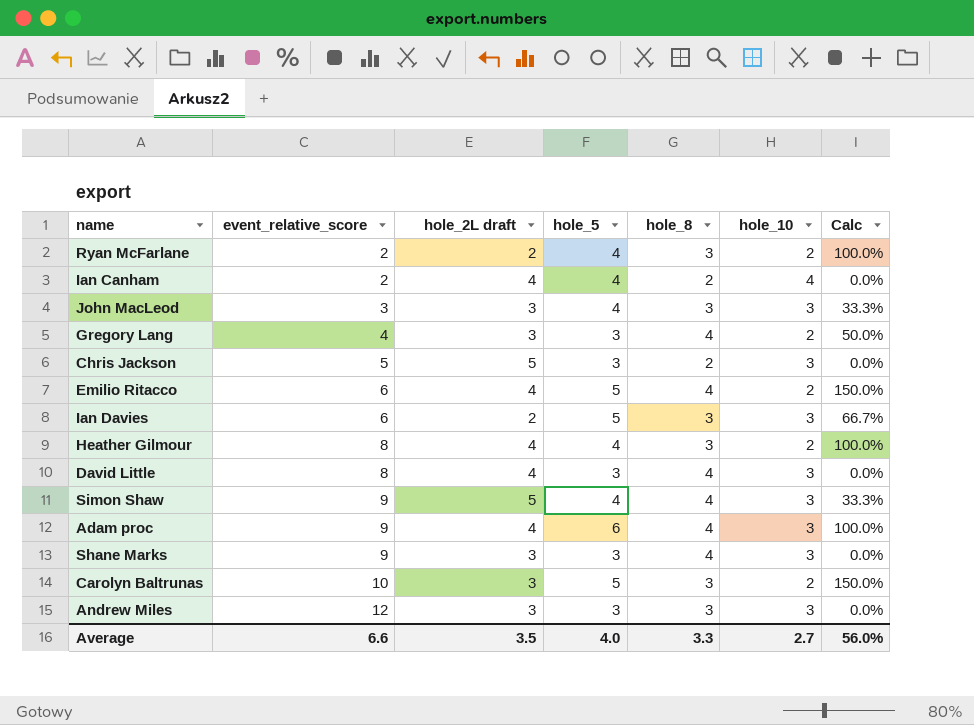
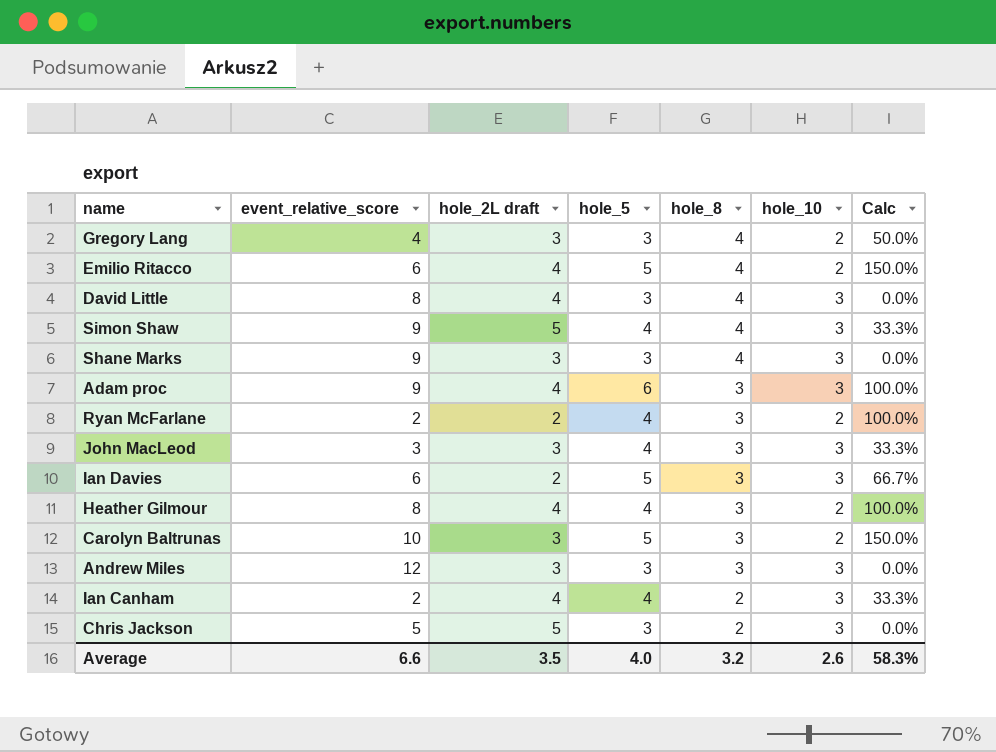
row order: event_relative_score ascending -> hole_8 descending
Adam proc | hole_8: 4 -> 3
Ian Canham | hole_10: 4 -> 3
Ian Canham | Calc: 0.0% -> 33.3%
Average | hole_8: 3.3 -> 3.2
Average | hole_10: 2.7 -> 2.6
Average | Calc: 56.0% -> 58.3%

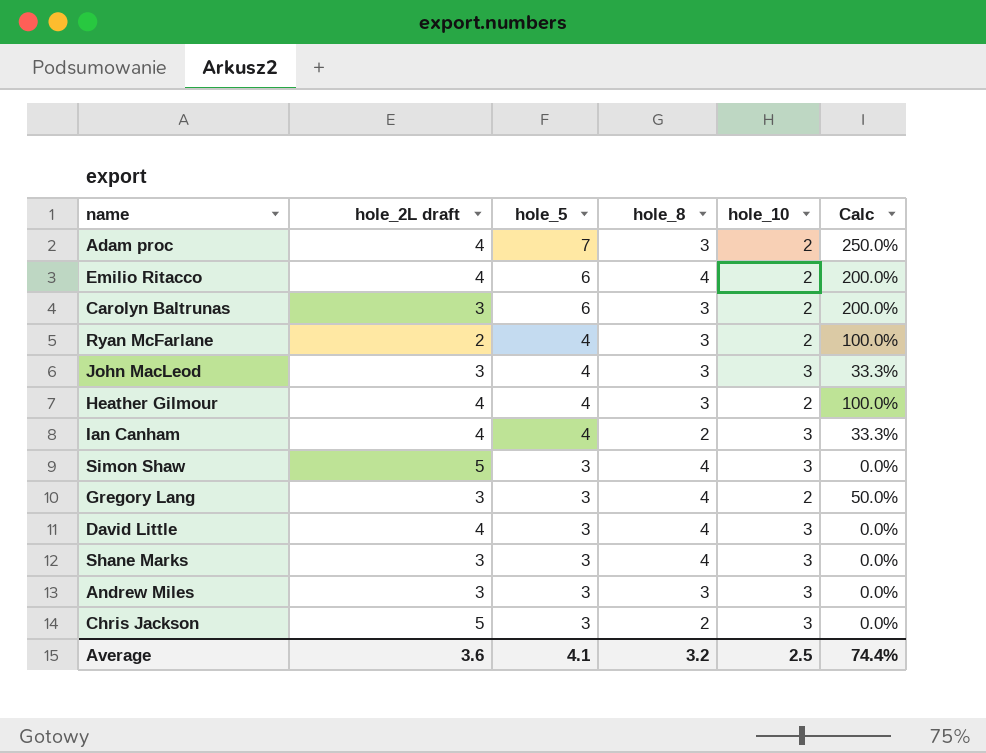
row order: hole_8 descending -> hole_5 descending
column event_relative_score | position: 2 -> none
row Ian Davies: 6 | 2 | 5 | 3 | 3 | 66.7% -> none
Adam proc | hole_5: 6 -> 7
Adam proc | hole_10: 3 -> 2
Adam proc | Calc: 100.0% -> 250.0%
Emilio Ritacco | hole_5: 5 -> 6
Emilio Ritacco | Calc: 150.0% -> 200.0%
Carolyn Baltrunas | hole_5: 5 -> 6
Carolyn Baltrunas | Calc: 150.0% -> 200.0%
Simon Shaw | hole_5: 4 -> 3
Simon Shaw | Calc: 33.3% -> 0.0%
Average | hole_2L draft: 3.5 -> 3.6
Average | hole_5: 4.0 -> 4.1
Average | hole_10: 2.6 -> 2.5
Average | Calc: 58.3% -> 74.4%

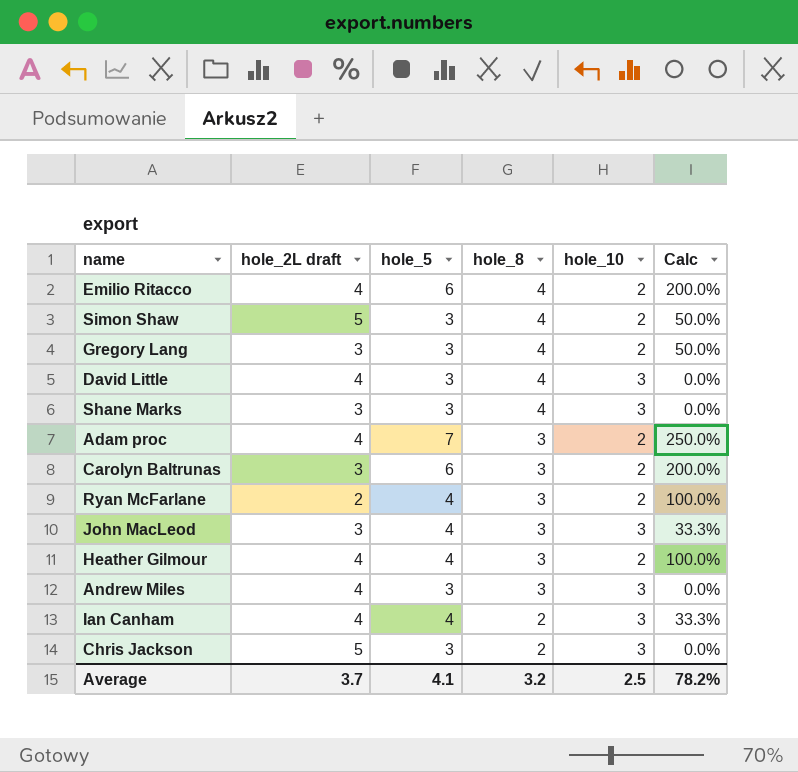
row order: hole_5 descending -> hole_8 descending
Simon Shaw | hole_10: 3 -> 2
Simon Shaw | Calc: 0.0% -> 50.0%
Andrew Miles | hole_2L draft: 3 -> 4
Average | hole_2L draft: 3.6 -> 3.7
Average | Calc: 74.4% -> 78.2%

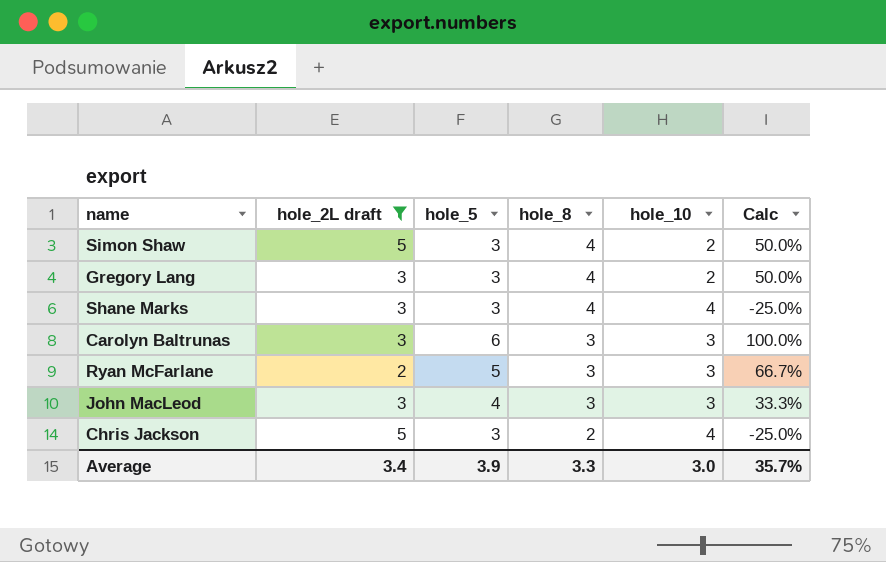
filter: none -> hole_2L draft != 4
Shane Marks | hole_10: 3 -> 4
Shane Marks | Calc: 0.0% -> -25.0%
Carolyn Baltrunas | hole_10: 2 -> 3
Carolyn Baltrunas | Calc: 200.0% -> 100.0%
Ryan McFarlane | hole_5: 4 -> 5
Ryan McFarlane | hole_10: 2 -> 3
Ryan McFarlane | Calc: 100.0% -> 66.7%
Chris Jackson | hole_10: 3 -> 4
Chris Jackson | Calc: 0.0% -> -25.0%
Average | hole_2L draft: 3.7 -> 3.4
Average | hole_5: 4.1 -> 3.9
Average | hole_8: 3.2 -> 3.3
Average | hole_10: 2.5 -> 3.0
Average | Calc: 78.2% -> 35.7%

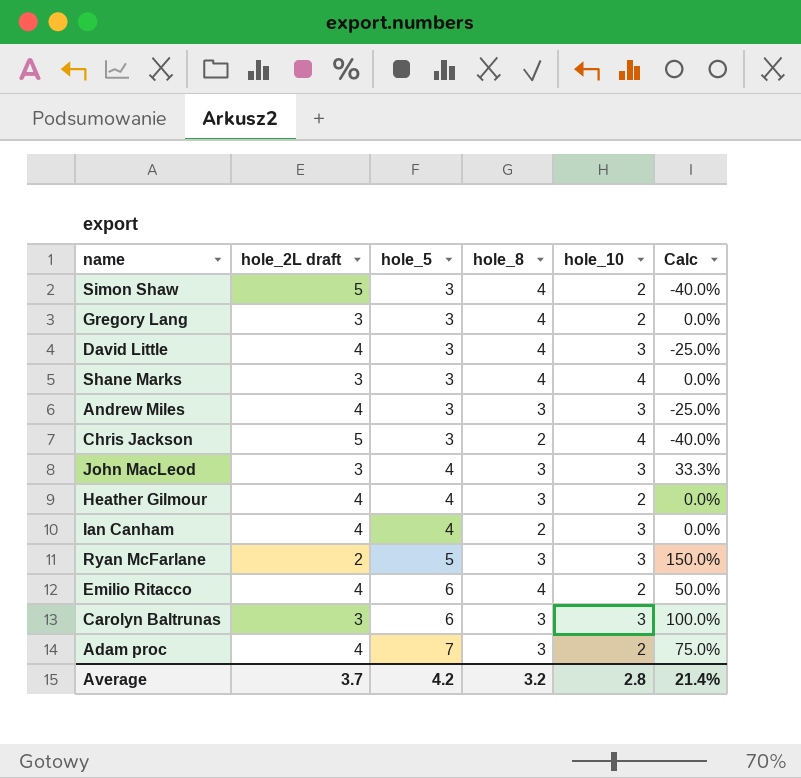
filter: hole_2L draft != 4 -> none
row order: hole_8 descending -> hole_5 ascending
column Calc | formula: ([hole_5] - [hole_10]) / [hole_10] -> ([hole_5] - [hole_2L draft]) / [hole_2L draft]
Average | hole_2L draft: 3.4 -> 3.7
Average | hole_5: 3.9 -> 4.2
Average | hole_8: 3.3 -> 3.2
Average | hole_10: 3.0 -> 2.8
Average | Calc: 35.7% -> 21.4%

